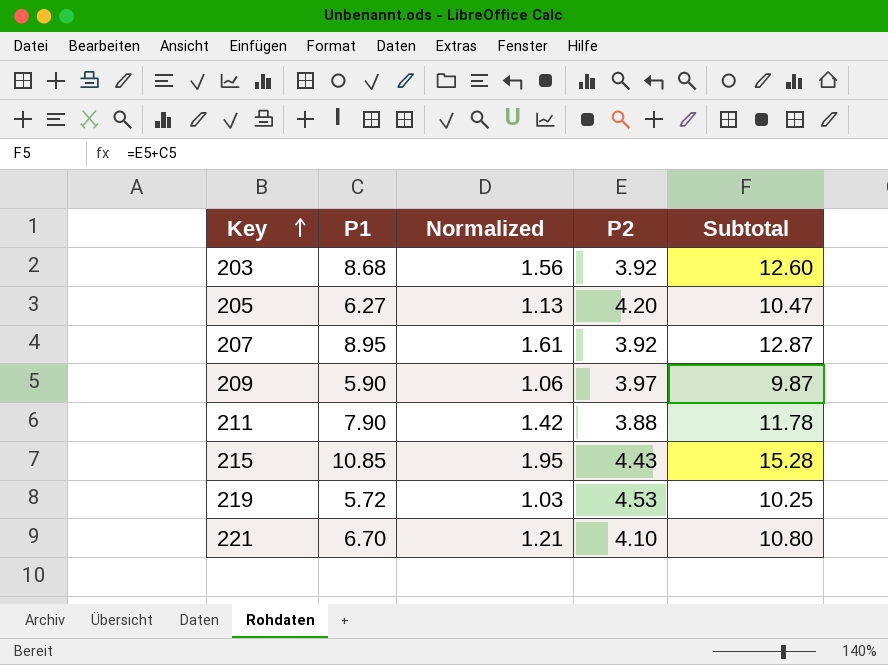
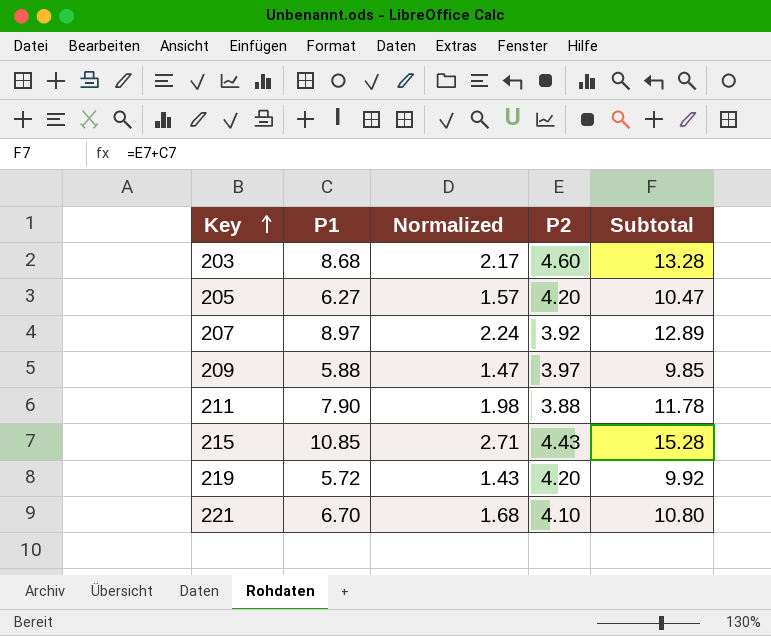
column Normalized | formula: [P1] * 0.18 -> [P1] * 0.25
203 | P2: 3.92 -> 4.60
203 | Subtotal: 12.60 -> 13.28
207 | P1: 8.95 -> 8.97
207 | Subtotal: 12.87 -> 12.89
209 | P1: 5.90 -> 5.88
209 | Subtotal: 9.87 -> 9.85
219 | P2: 4.53 -> 4.20
219 | Subtotal: 10.25 -> 9.92

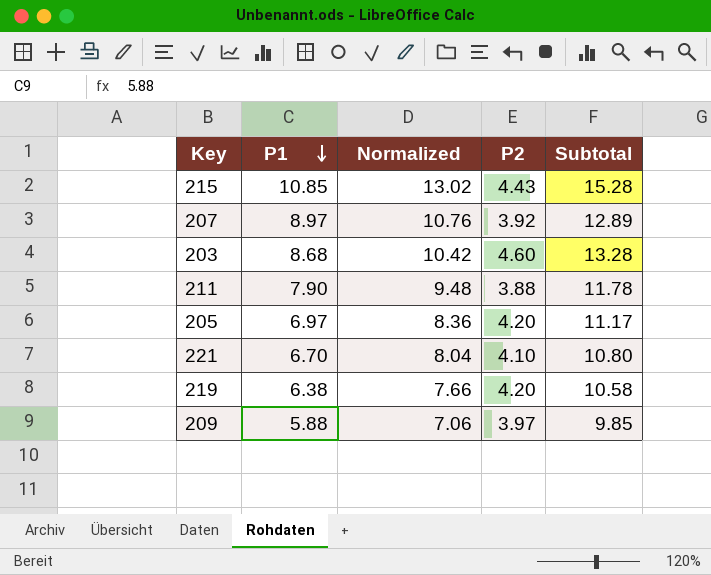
row order: Key ascending -> P1 descending
column Normalized | formula: [P1] * 0.25 -> [P1] * 1.2
205 | P1: 6.27 -> 6.97
205 | Subtotal: 10.47 -> 11.17
219 | P1: 5.72 -> 6.38
219 | Subtotal: 9.92 -> 10.58

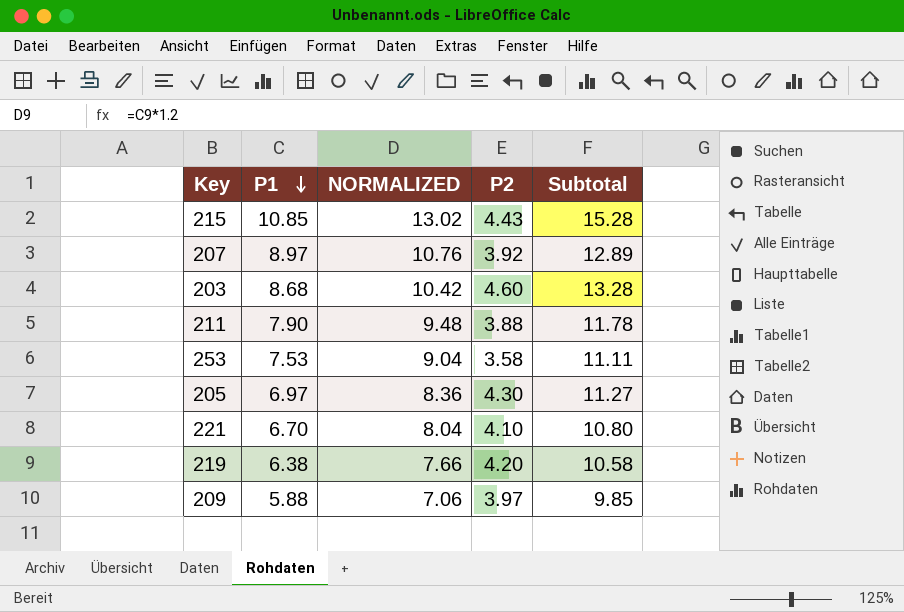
column name: Normalized -> NORMALIZED
row 253: none -> 7.53 | 9.04 | 3.58 | 11.11
205 | P2: 4.20 -> 4.30
205 | Subtotal: 11.17 -> 11.27

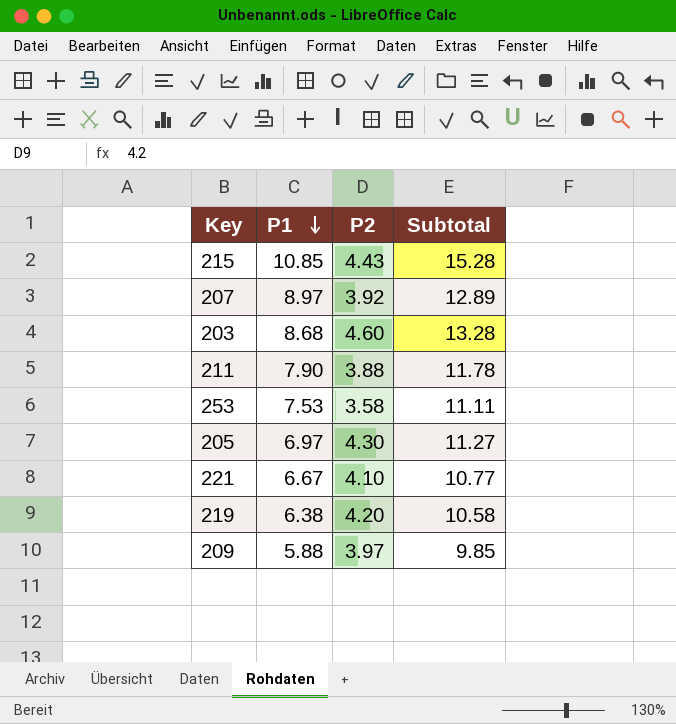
column NORMALIZED | formula: [P1] * 1.2 -> none
221 | P1: 6.70 -> 6.67
221 | Subtotal: 10.80 -> 10.77

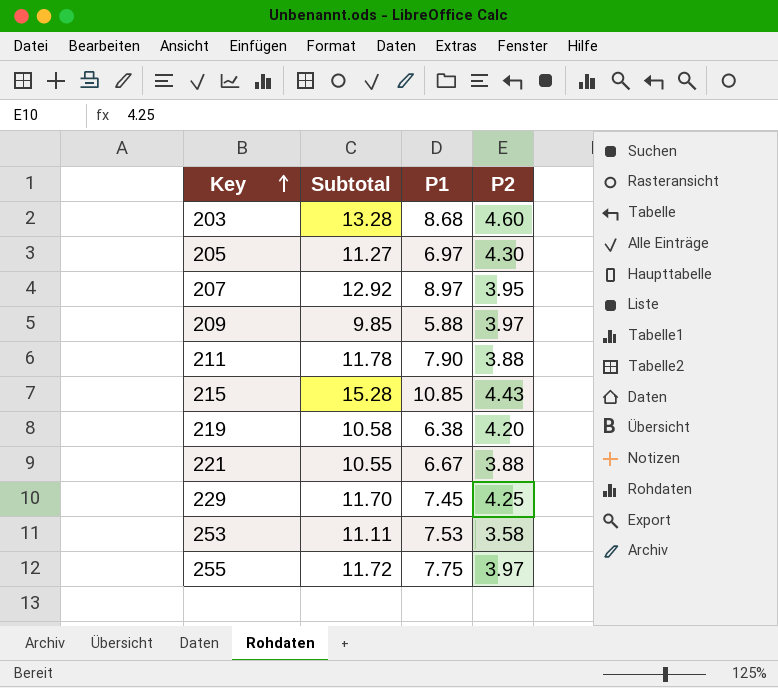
row order: P1 descending -> Key ascending
column Subtotal | position: 4 -> 2
207 | Subtotal: 12.89 -> 12.92
207 | P2: 3.92 -> 3.95
221 | Subtotal: 10.77 -> 10.55
221 | P2: 4.10 -> 3.88
row 229: none -> 11.70 | 7.45 | 4.25
row 255: none -> 11.72 | 7.75 | 3.97

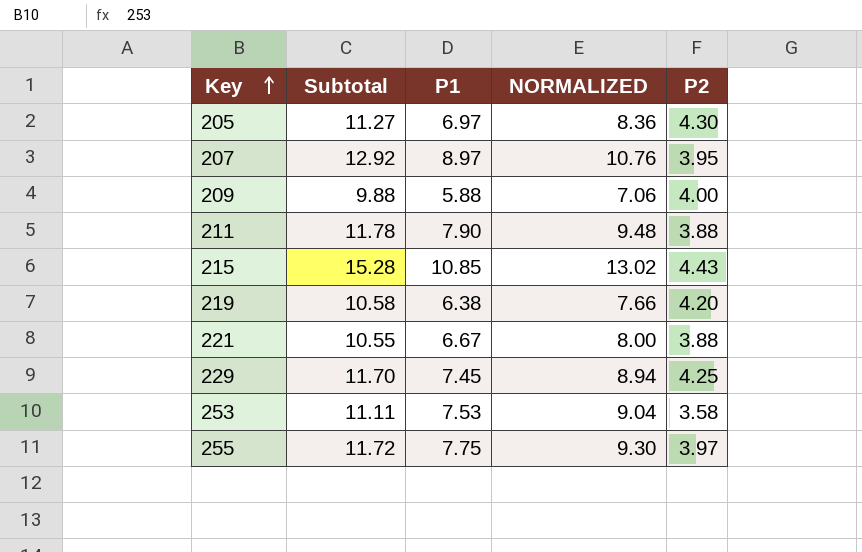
column NORMALIZED | formula: none -> [P1] * 1.2
row 203: 13.28 | 8.68 | 4.60 -> none
209 | Subtotal: 9.85 -> 9.88
209 | P2: 3.97 -> 4.00

